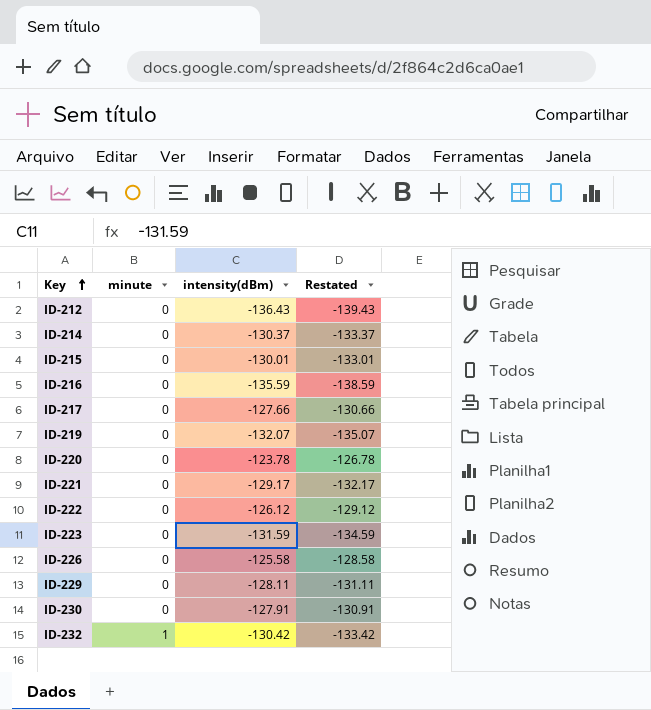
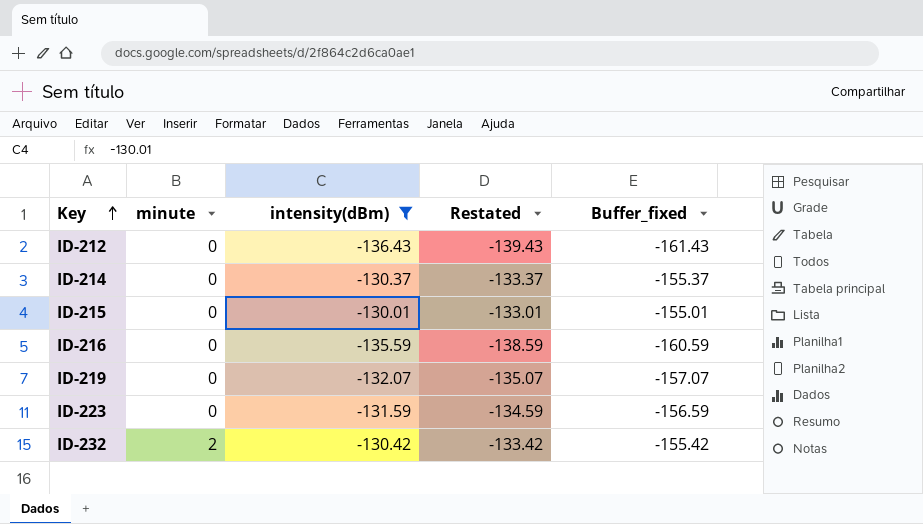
filter: none -> intensity(dBm) <= -130.01
column Buffer_fixed | formula: none -> [intensity(dBm)] - 25
ID-232 | minute: 1 -> 2

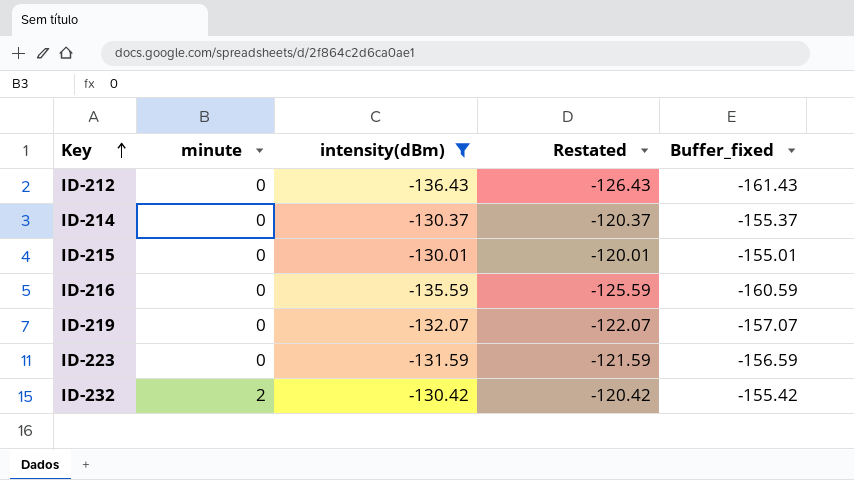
column Restated | formula: [intensity(dBm)] - 3 -> [intensity(dBm)] + 10

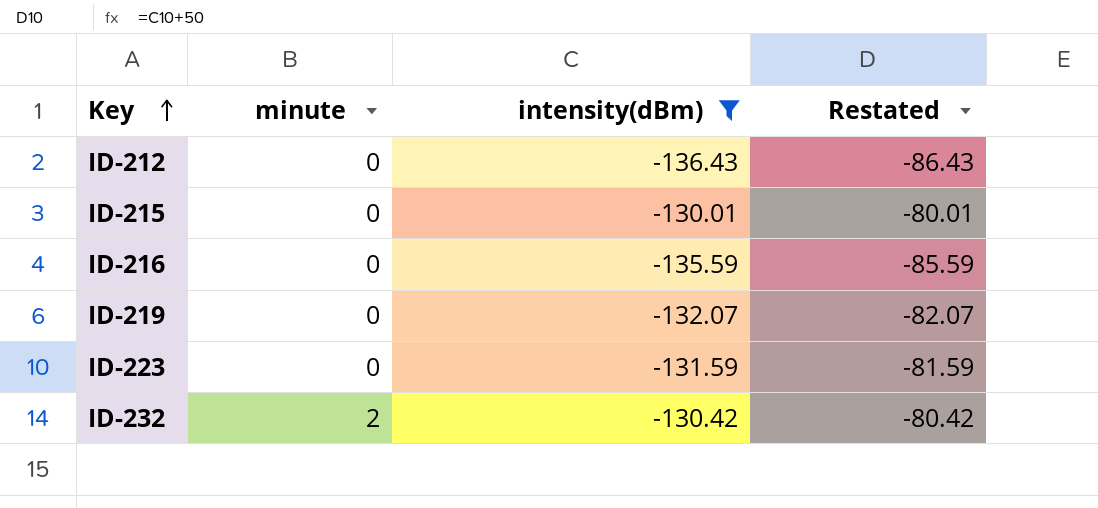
column Buffer_fixed | formula: [intensity(dBm)] - 25 -> none
column Restated | formula: [intensity(dBm)] + 10 -> [intensity(dBm)] + 50
row ID-214: 0 | -130.37 | -120.37 | -155.37 -> none

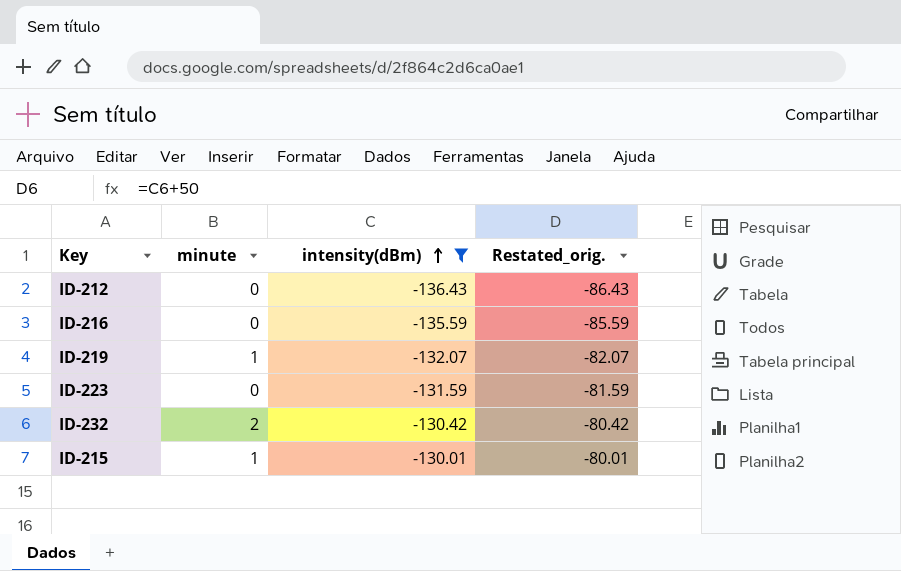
row order: Key ascending -> intensity(dBm) ascending
column name: Restated -> Restated_orig.
ID-219 | minute: 0 -> 1
ID-215 | minute: 0 -> 1

